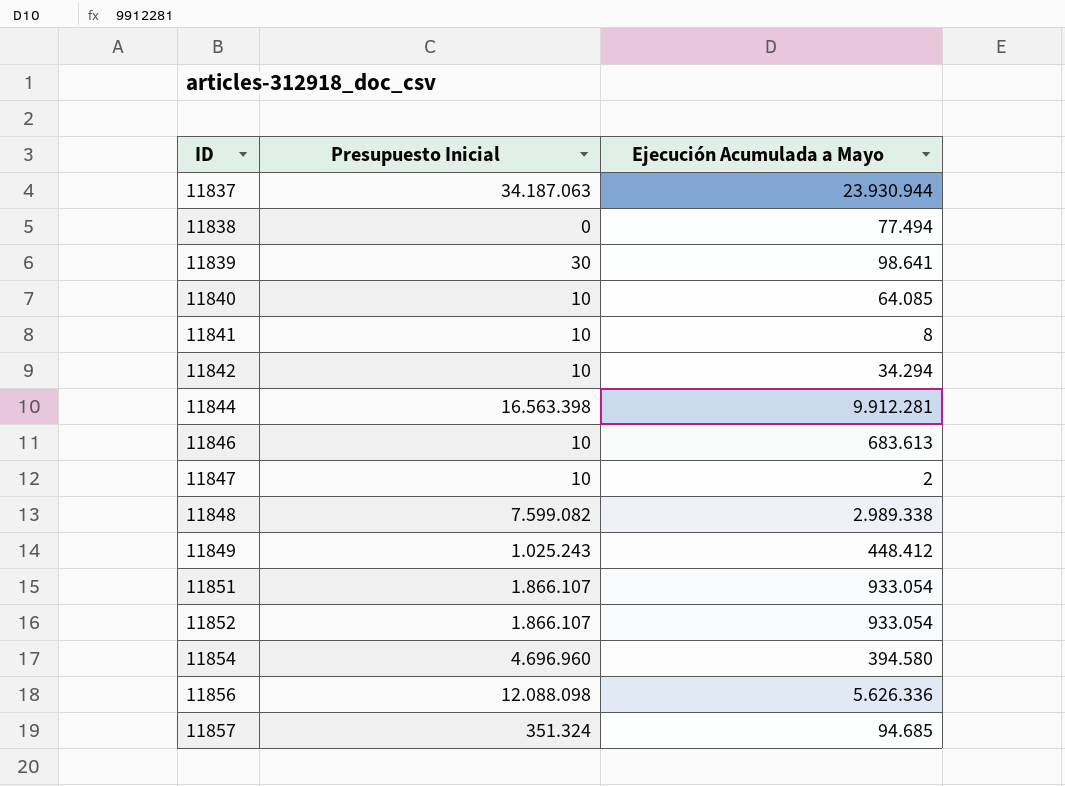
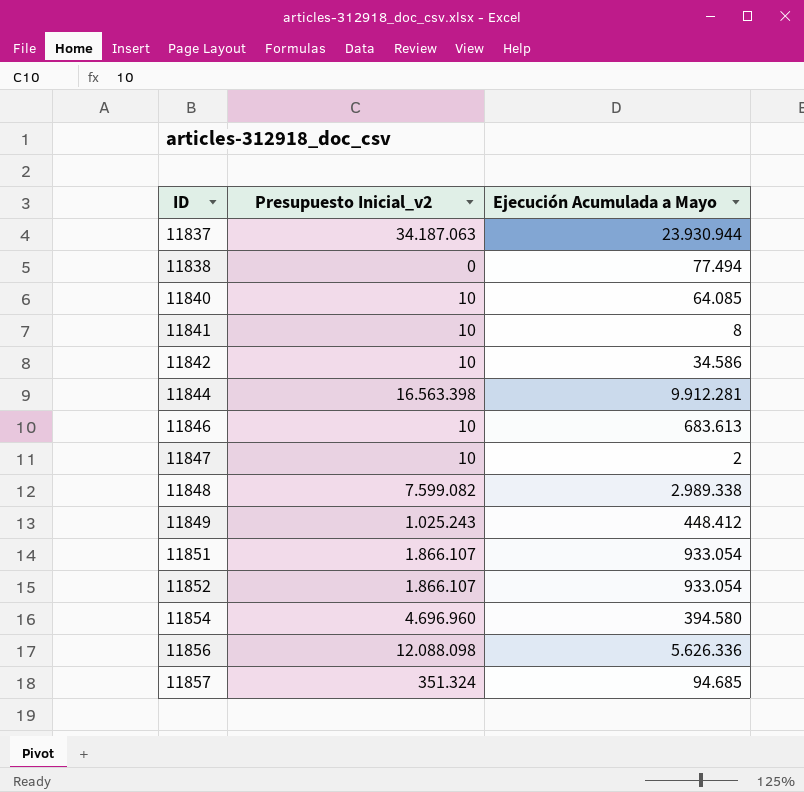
column name: Presupuesto Inicial -> Presupuesto Inicial_v2
row 11839: 30 | 98.641 -> none
11842 | Ejecución Acumulada a Mayo: 34.294 -> 34.586

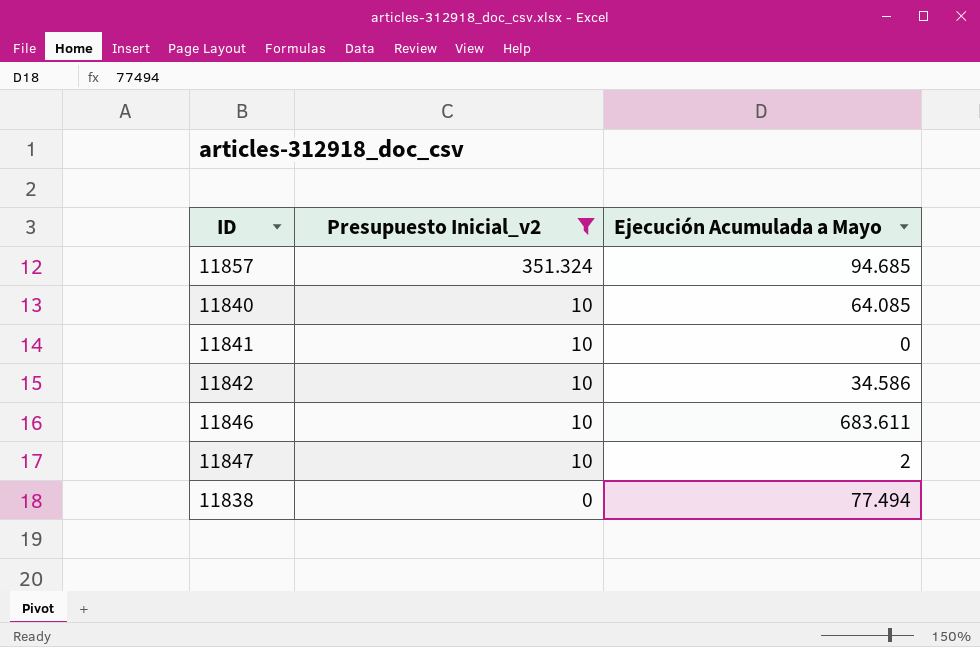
filter: none -> Presupuesto Inicial_v2 <= 351.324
row order: ID ascending -> Presupuesto Inicial_v2 descending
11841 | Ejecución Acumulada a Mayo: 8 -> 0
11846 | Ejecución Acumulada a Mayo: 683.613 -> 683.611

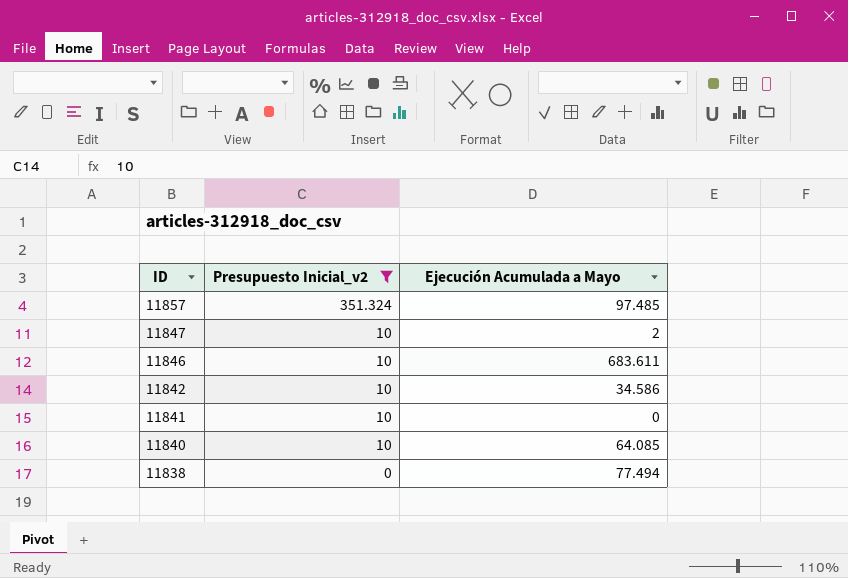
row order: Presupuesto Inicial_v2 descending -> ID descending
11857 | Ejecución Acumulada a Mayo: 94.685 -> 97.485

